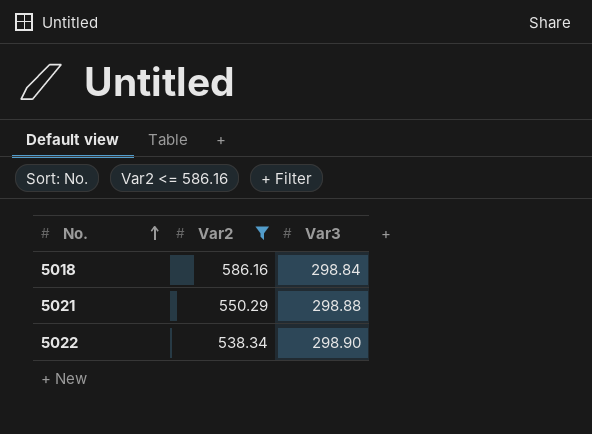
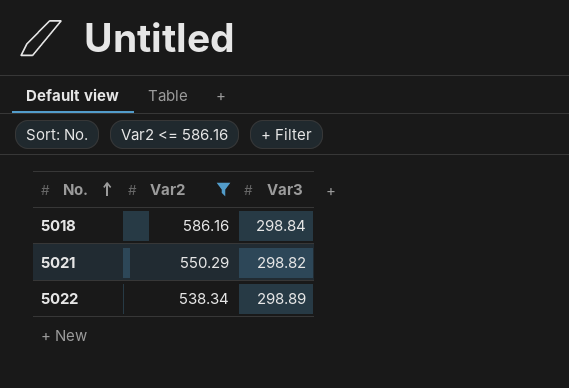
5021 | Var3: 298.88 -> 298.82
5022 | Var3: 298.90 -> 298.89

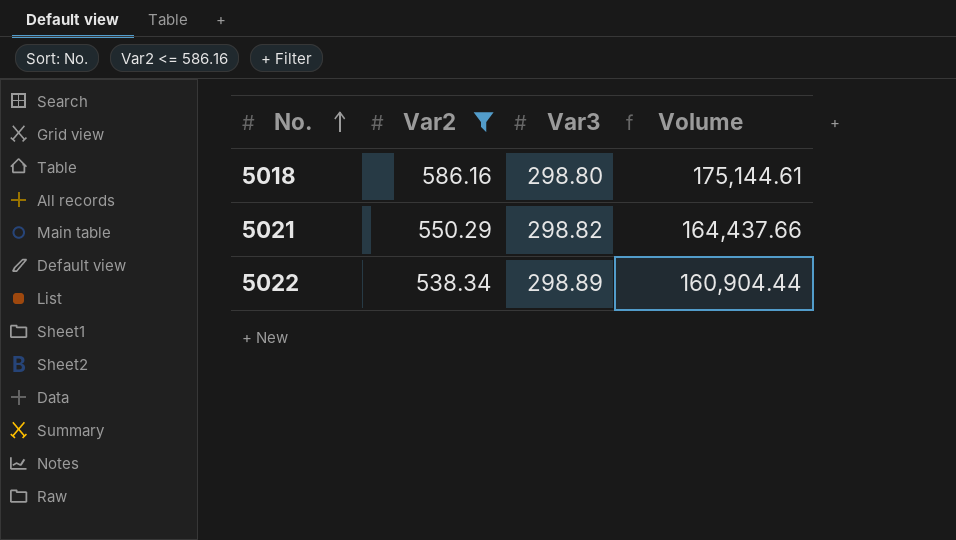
column Volume | formula: none -> [Var2] * [Var3]
5018 | Var3: 298.84 -> 298.80

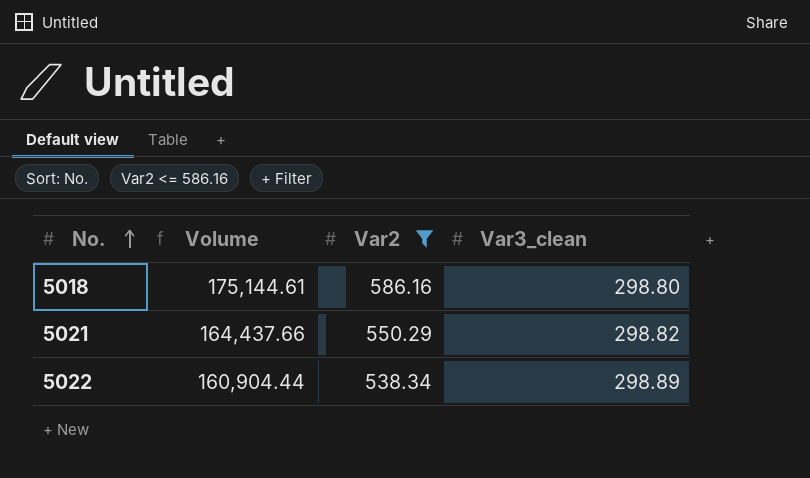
column Volume | position: 4 -> 2
column name: Var3 -> Var3_clean

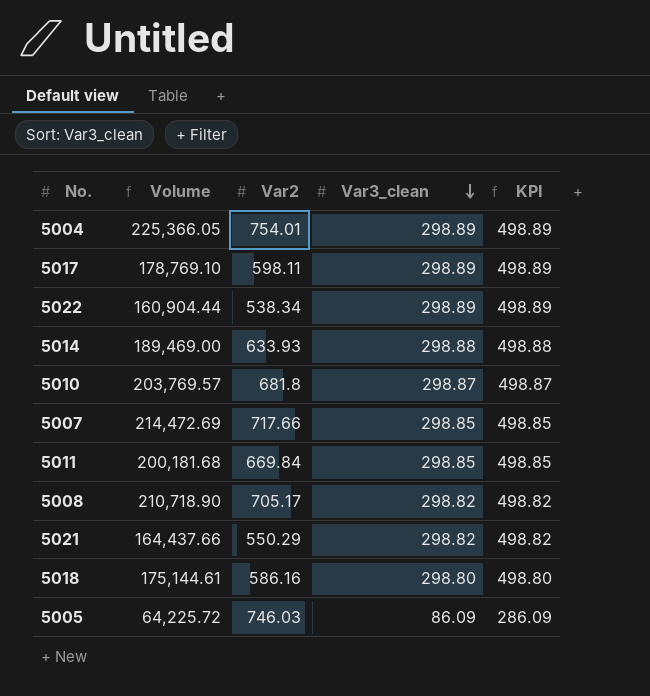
filter: Var2 <= 586.16 -> none
row order: No. ascending -> Var3_clean descending
column KPI | formula: none -> [Var3_clean] + 200

